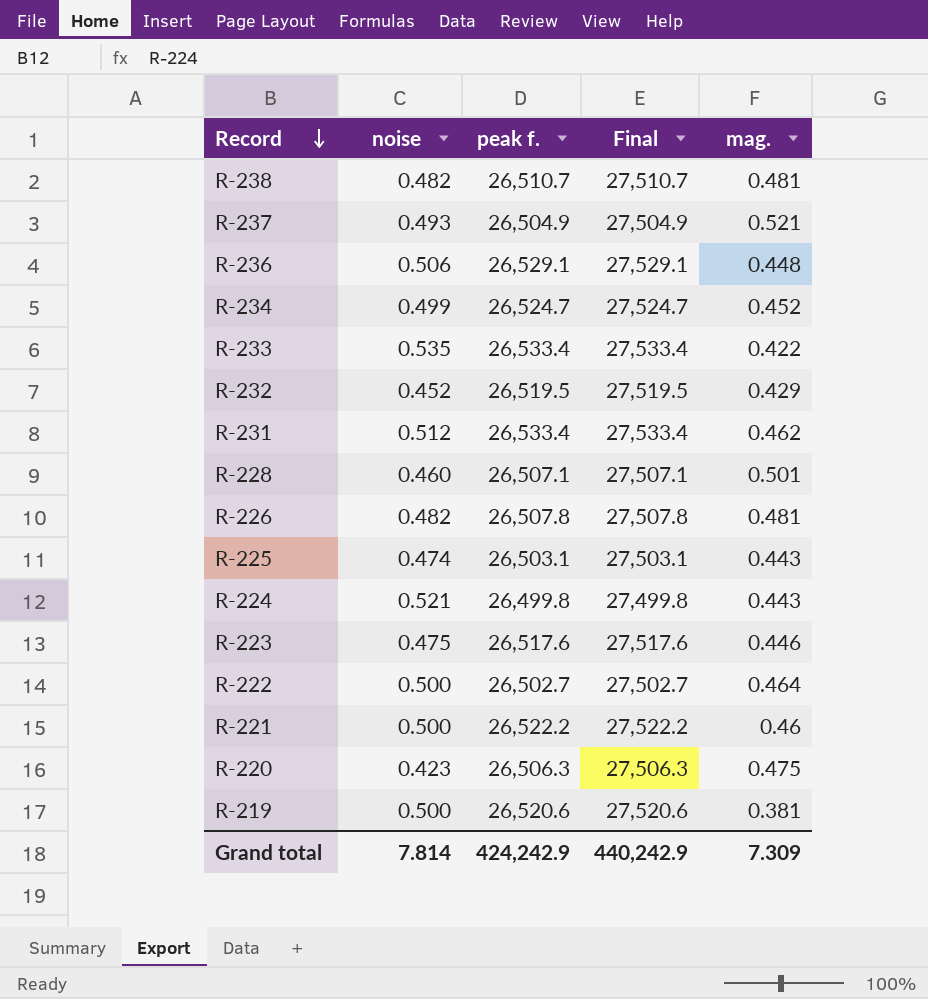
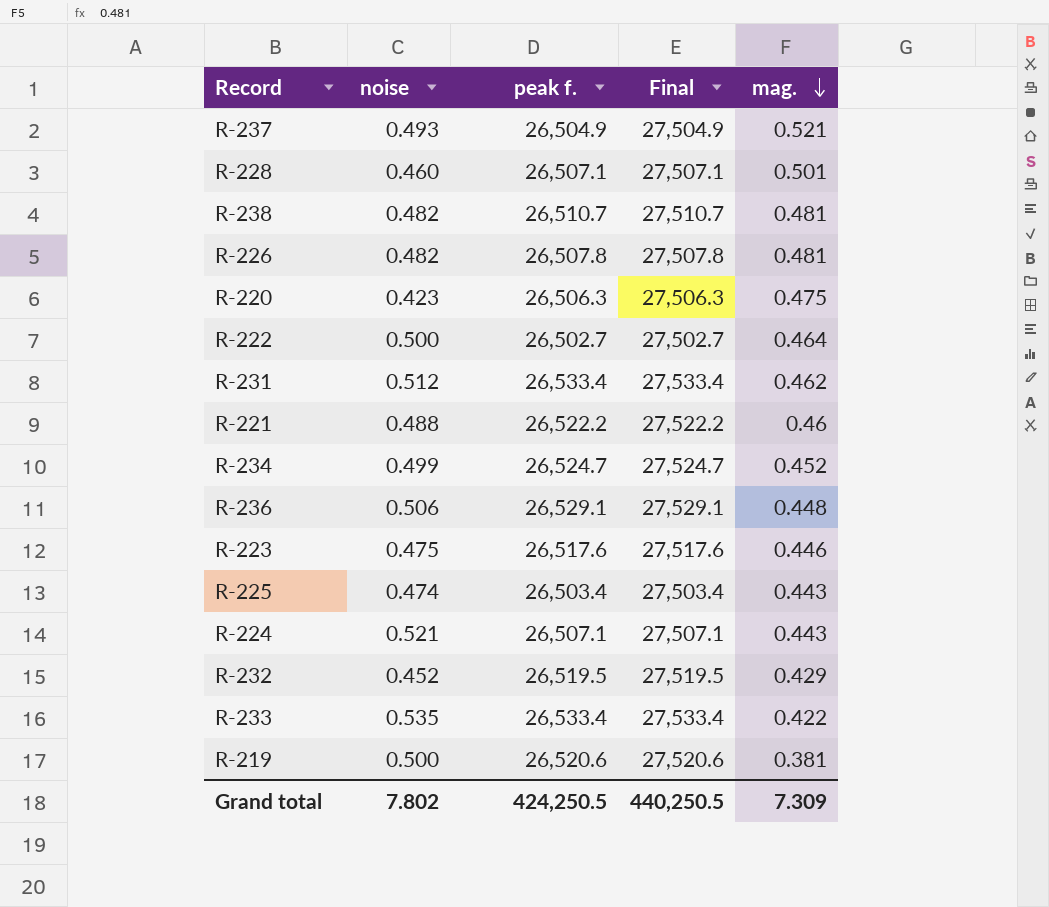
row order: Record descending -> mag. descending
R-221 | noise: 0.500 -> 0.488
R-225 | peak f.: 26,503.1 -> 26,503.4
R-225 | Final: 27,503.1 -> 27,503.4
R-224 | peak f.: 26,499.8 -> 26,507.1
R-224 | Final: 27,499.8 -> 27,507.1
Grand total | noise: 7.814 -> 7.802
Grand total | peak f.: 424,242.9 -> 424,250.5
Grand total | Final: 440,242.9 -> 440,250.5

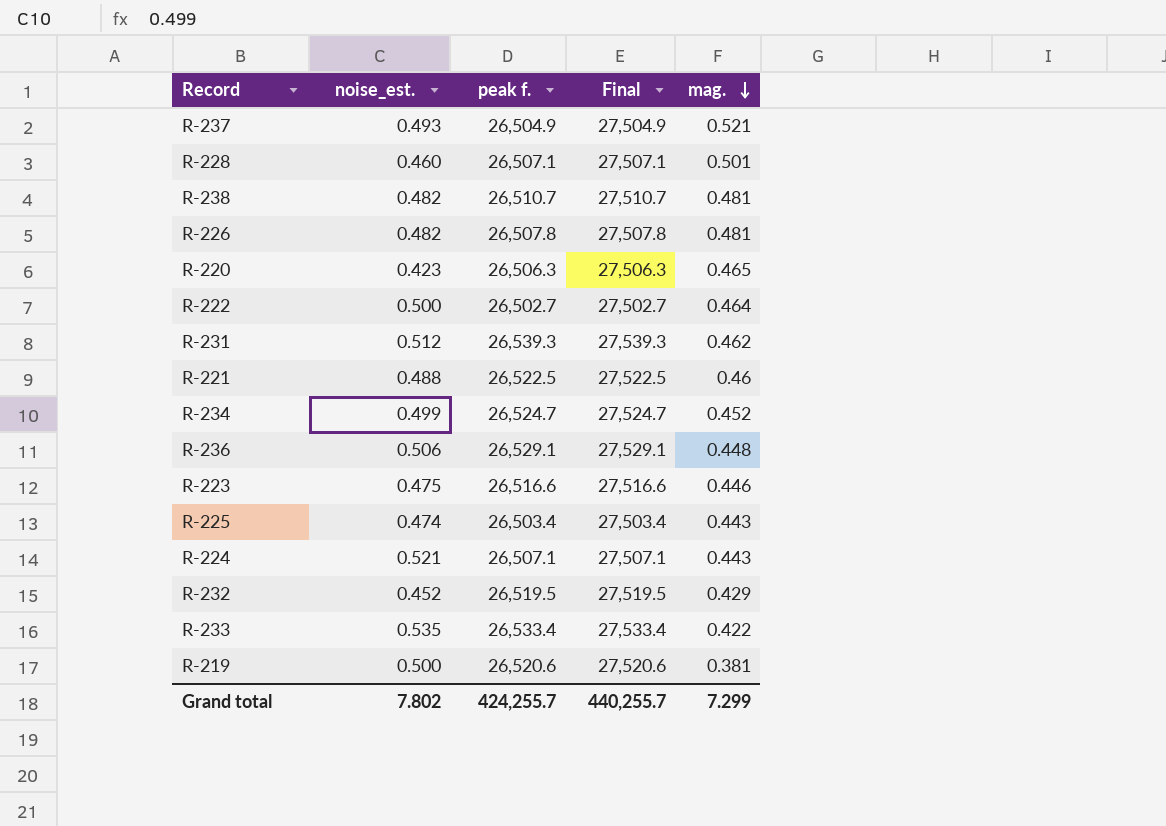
column name: noise -> noise_est.
R-220 | mag.: 0.475 -> 0.465
R-231 | peak f.: 26,533.4 -> 26,539.3
R-231 | Final: 27,533.4 -> 27,539.3
R-221 | peak f.: 26,522.2 -> 26,522.5
R-221 | Final: 27,522.2 -> 27,522.5
R-223 | peak f.: 26,517.6 -> 26,516.6
R-223 | Final: 27,517.6 -> 27,516.6
Grand total | peak f.: 424,250.5 -> 424,255.7
Grand total | Final: 440,250.5 -> 440,255.7
Grand total | mag.: 7.309 -> 7.299

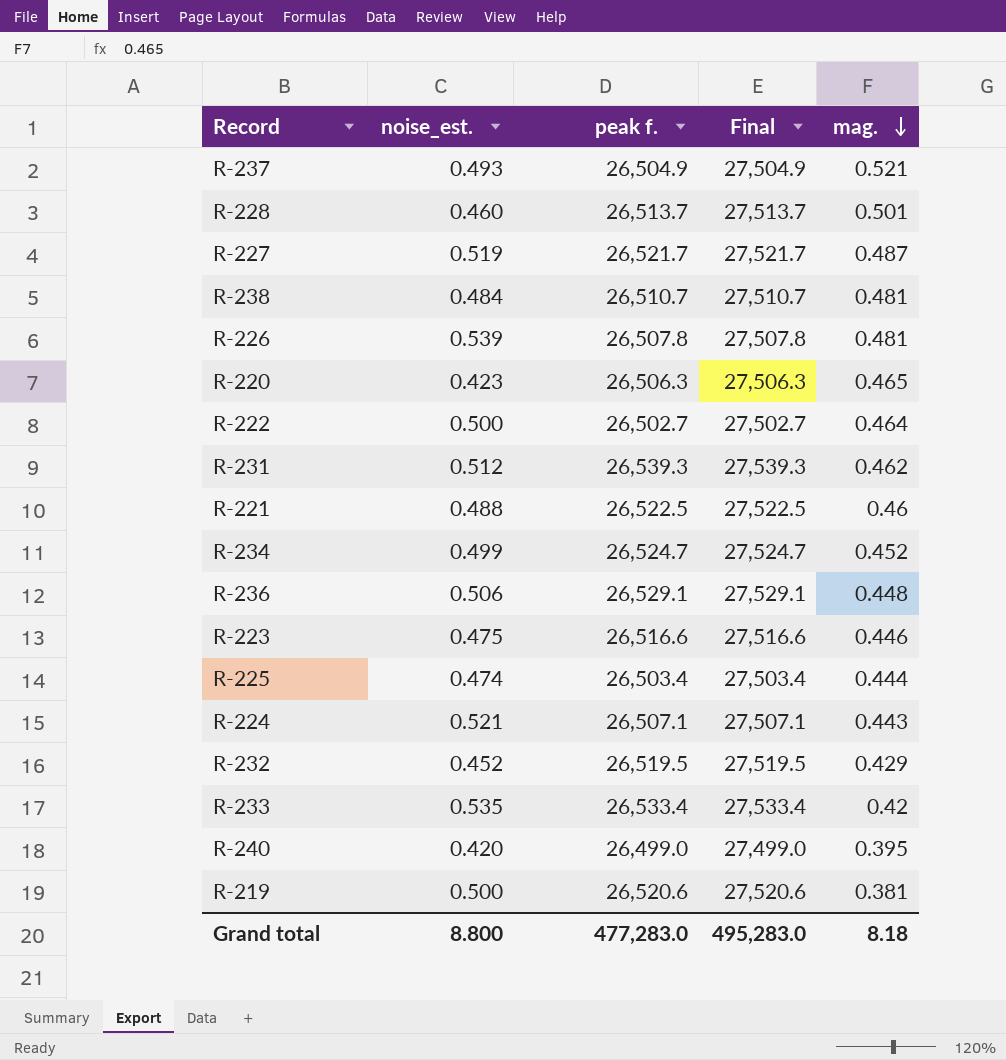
R-228 | peak f.: 26,507.1 -> 26,513.7
R-228 | Final: 27,507.1 -> 27,513.7
row R-227: none -> 0.519 | 26,521.7 | 27,521.7 | 0.487
R-238 | noise_est.: 0.482 -> 0.484
R-226 | noise_est.: 0.482 -> 0.539
R-225 | mag.: 0.443 -> 0.444
R-233 | mag.: 0.422 -> 0.42
row R-240: none -> 0.420 | 26,499.0 | 27,499.0 | 0.395
Grand total | noise_est.: 7.802 -> 8.800
Grand total | peak f.: 424,255.7 -> 477,283.0
Grand total | Final: 440,255.7 -> 495,283.0
Grand total | mag.: 7.299 -> 8.18

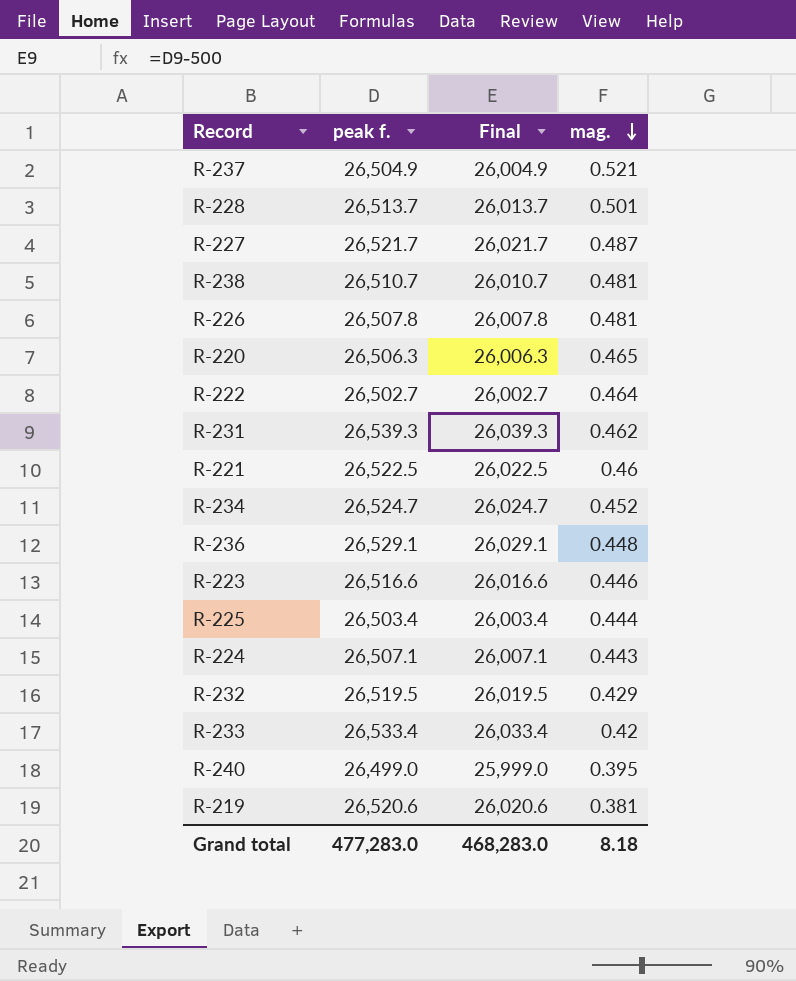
column noise_est. | position: 2 -> none
column Final | formula: [peak f.] + 1000 -> [peak f.] - 500
Grand total | Final: 495,283.0 -> 468,283.0

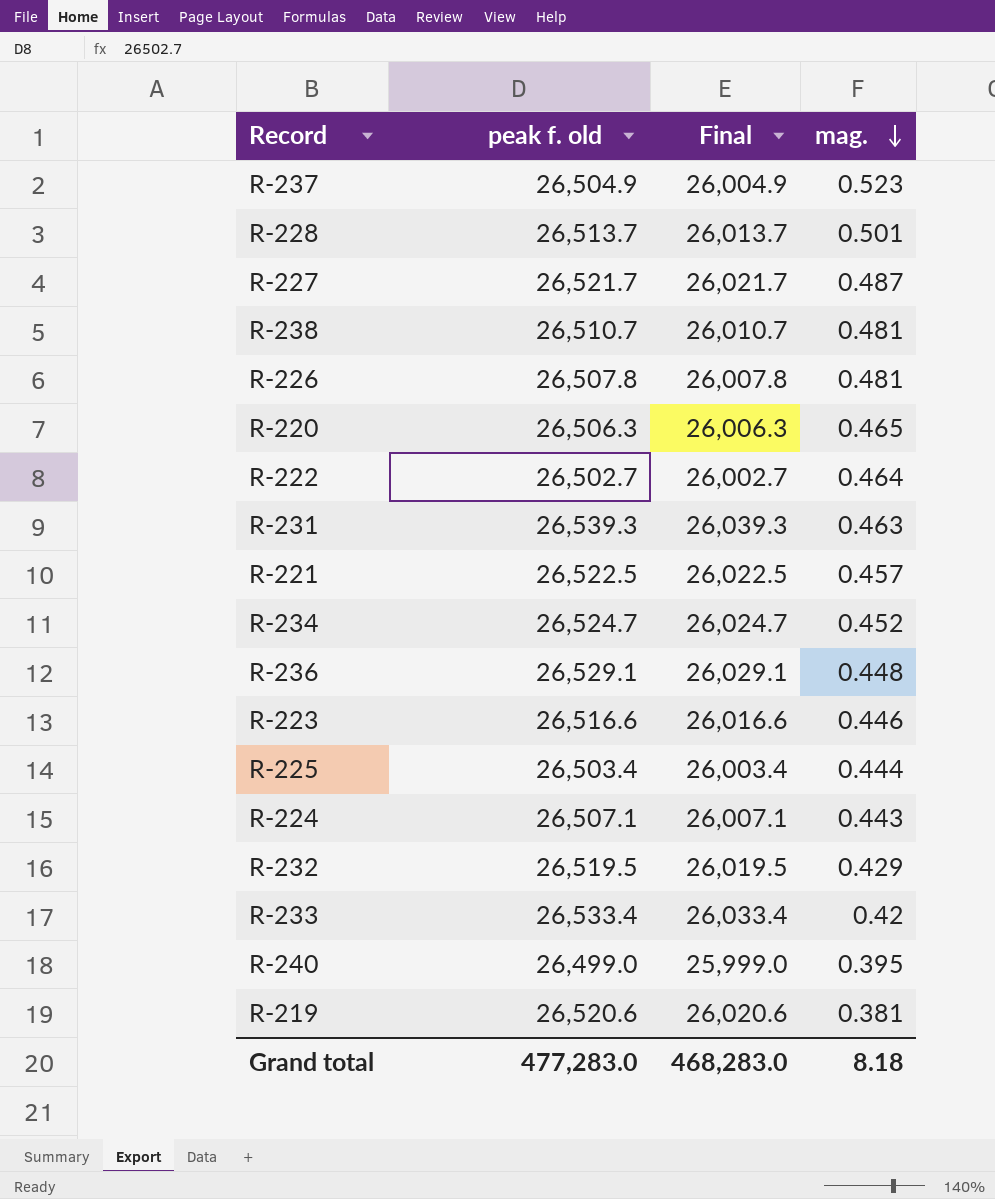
column name: peak f. -> peak f. old
R-237 | mag.: 0.521 -> 0.523
R-231 | mag.: 0.462 -> 0.463
R-221 | mag.: 0.46 -> 0.457

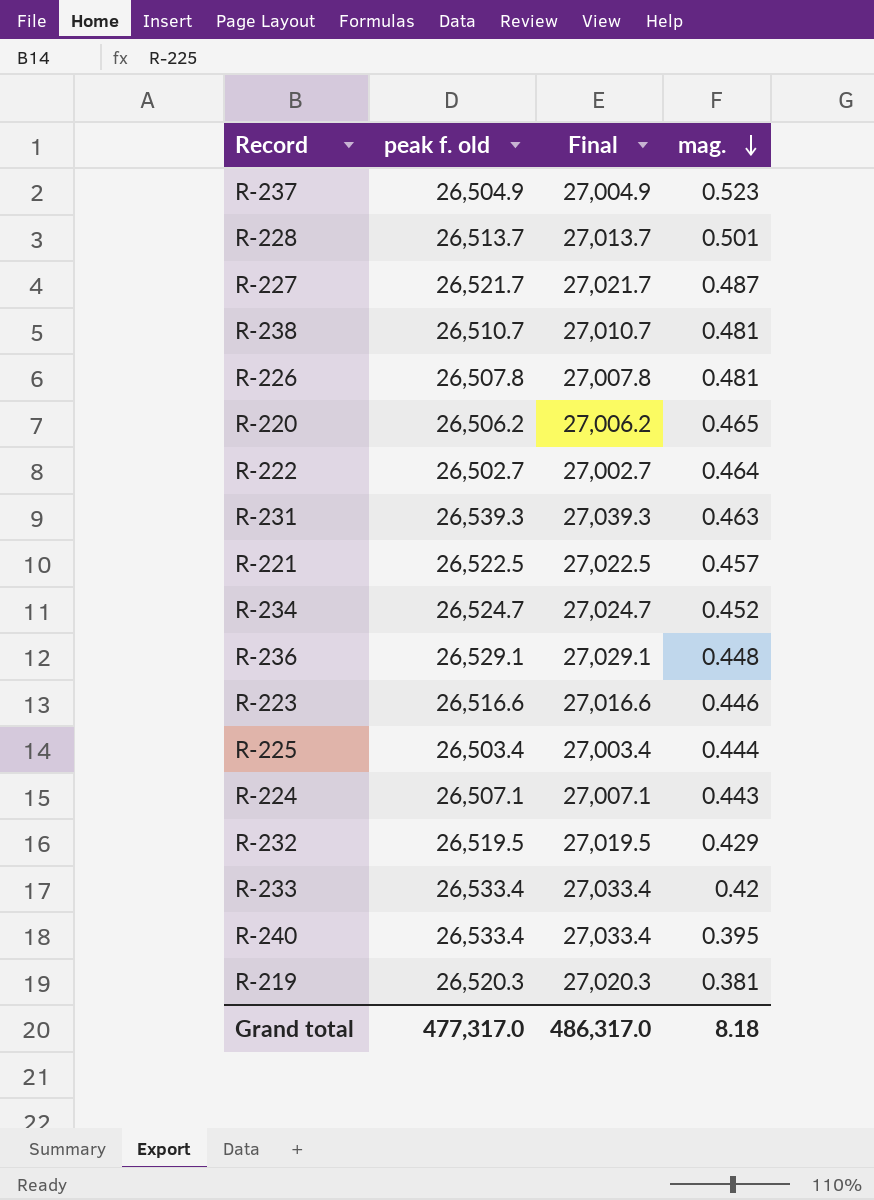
column Final | formula: [peak f. old] - 500 -> [peak f. old] + 500
R-220 | peak f. old: 26,506.3 -> 26,506.2
R-240 | peak f. old: 26,499.0 -> 26,533.4
R-219 | peak f. old: 26,520.6 -> 26,520.3
Grand total | peak f. old: 477,283.0 -> 477,317.0
Grand total | Final: 468,283.0 -> 486,317.0

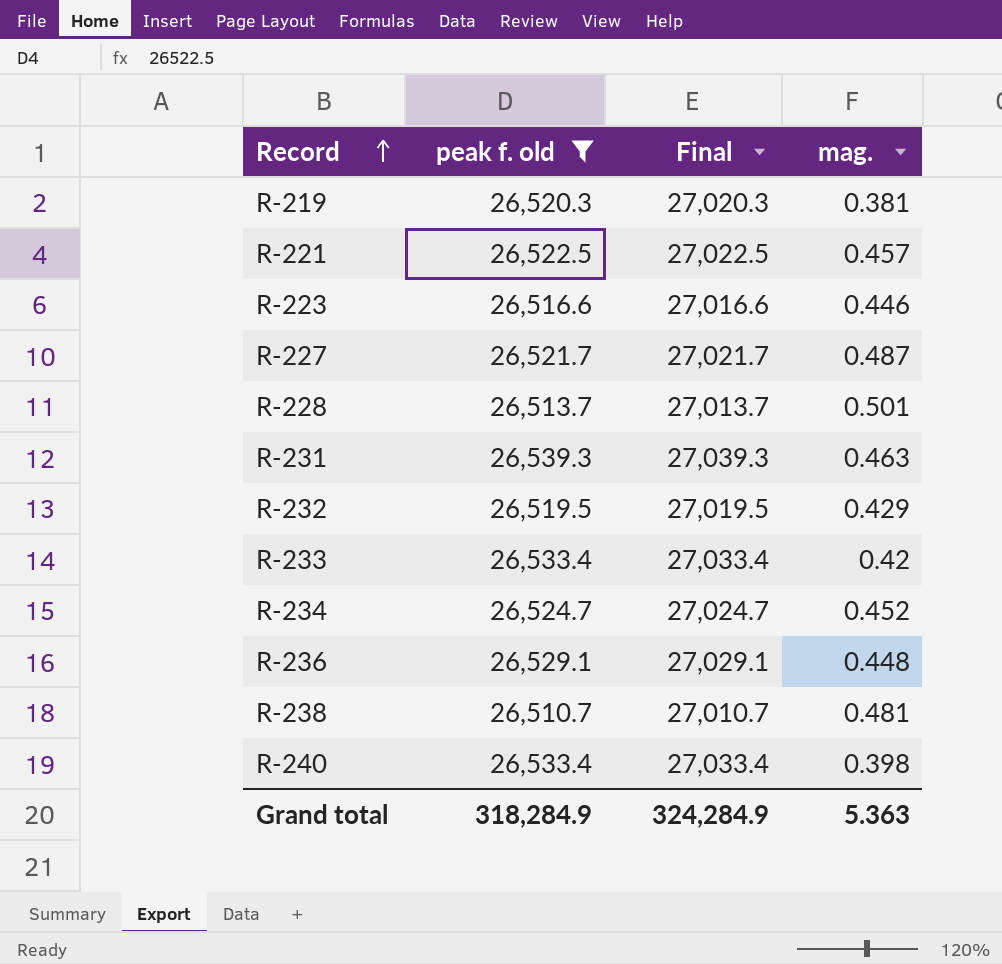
filter: none -> peak f. old >= 26,510.7
row order: mag. descending -> Record ascending
R-240 | mag.: 0.395 -> 0.398
Grand total | peak f. old: 477,317.0 -> 318,284.9
Grand total | Final: 486,317.0 -> 324,284.9
Grand total | mag.: 8.18 -> 5.363

